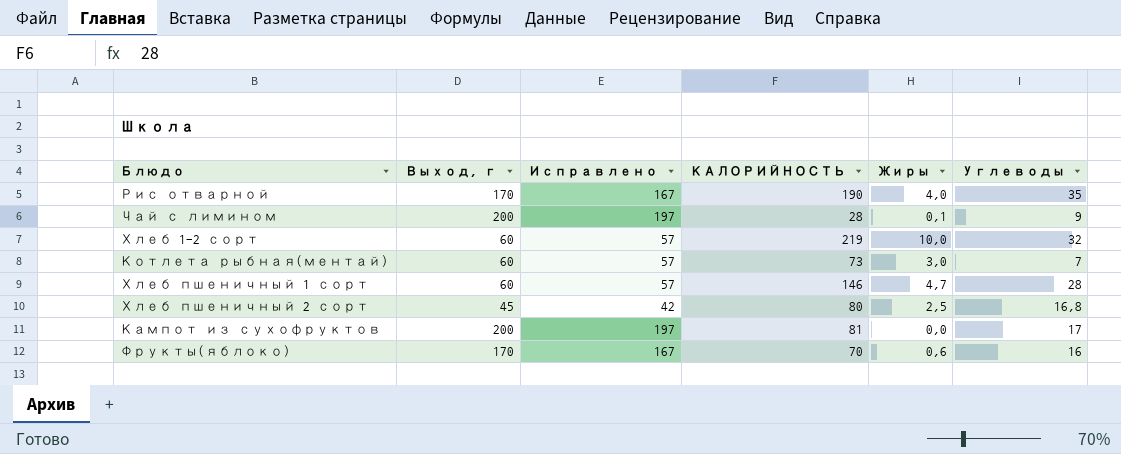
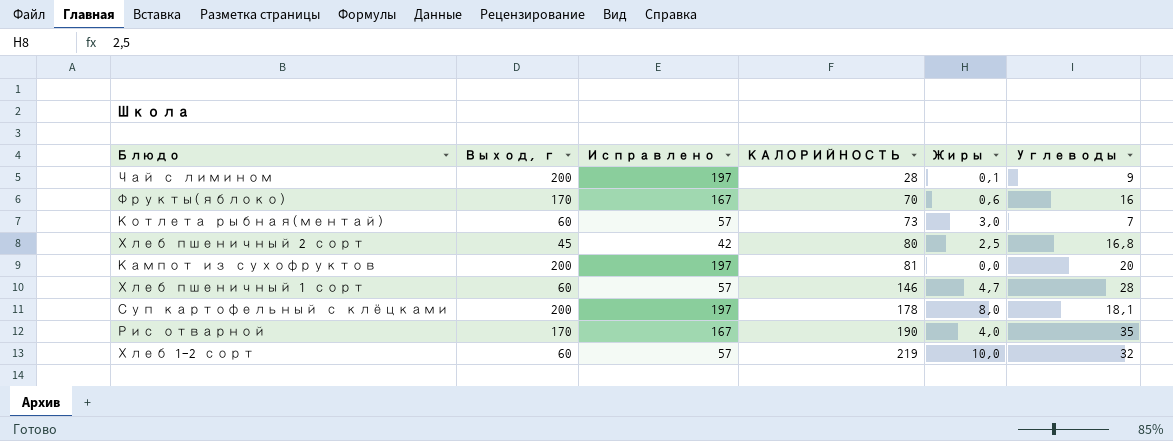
row order: none -> КАЛОРИЙНОСТЬ ascending
Кампот из сухофруктов | Углеводы: 17 -> 20
row Суп картофельный с клёцками: none -> 200 | 197 | 178 | 8,0 | 18,1

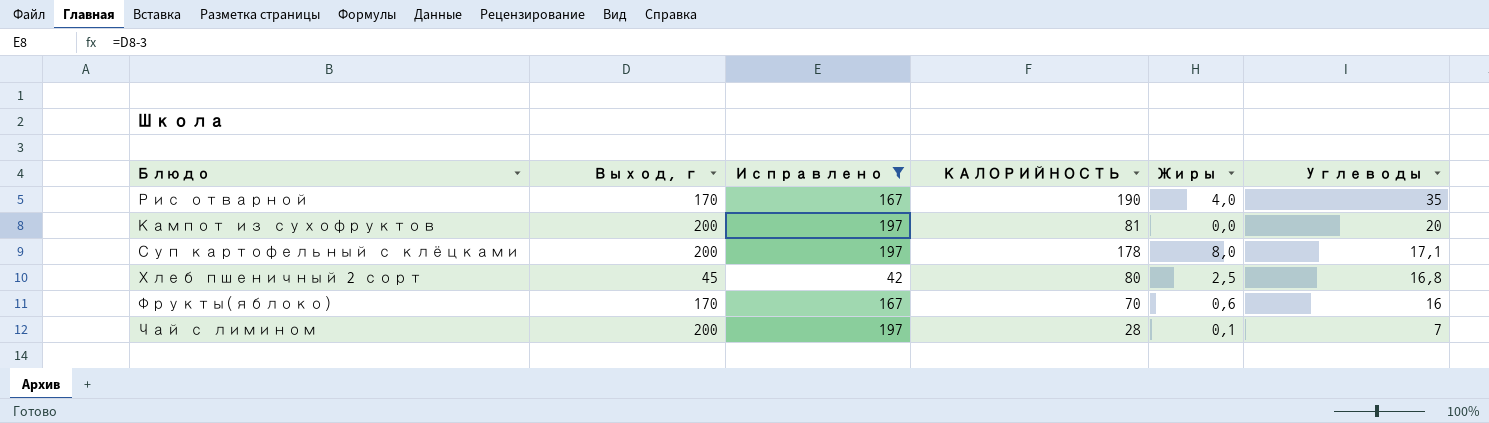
filter: none -> Исправлено != 57
row order: КАЛОРИЙНОСТЬ ascending -> Углеводы descending
Суп картофельный с клёцками | Углеводы: 18,1 -> 17,1
Чай с лимином | Углеводы: 9 -> 7

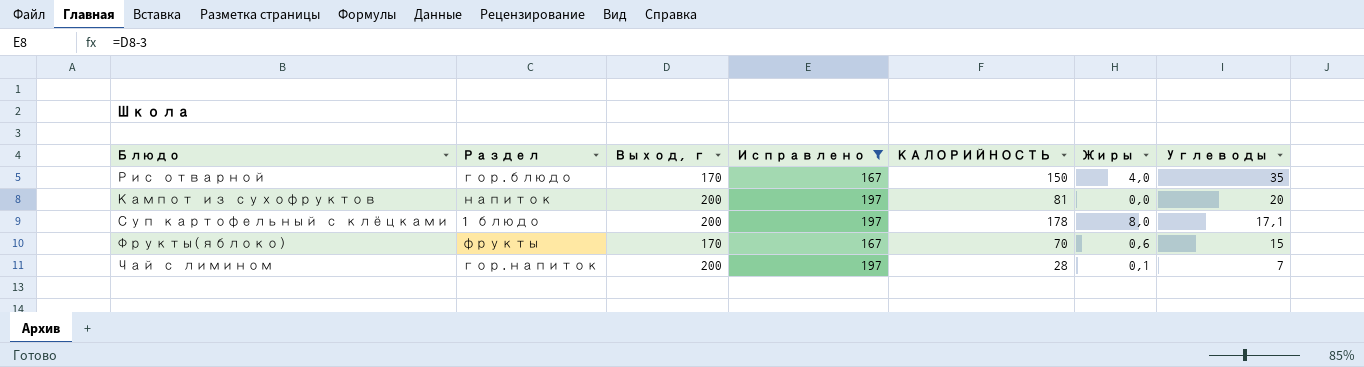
column Раздел | position: none -> 2
row Хлеб пшеничный 2 сорт: 45 | 42 | 80 | 2,5 | 16,8 -> none
Рис отварной | КАЛОРИЙНОСТЬ: 190 -> 150
Фрукты(яблоко) | Углеводы: 16 -> 15

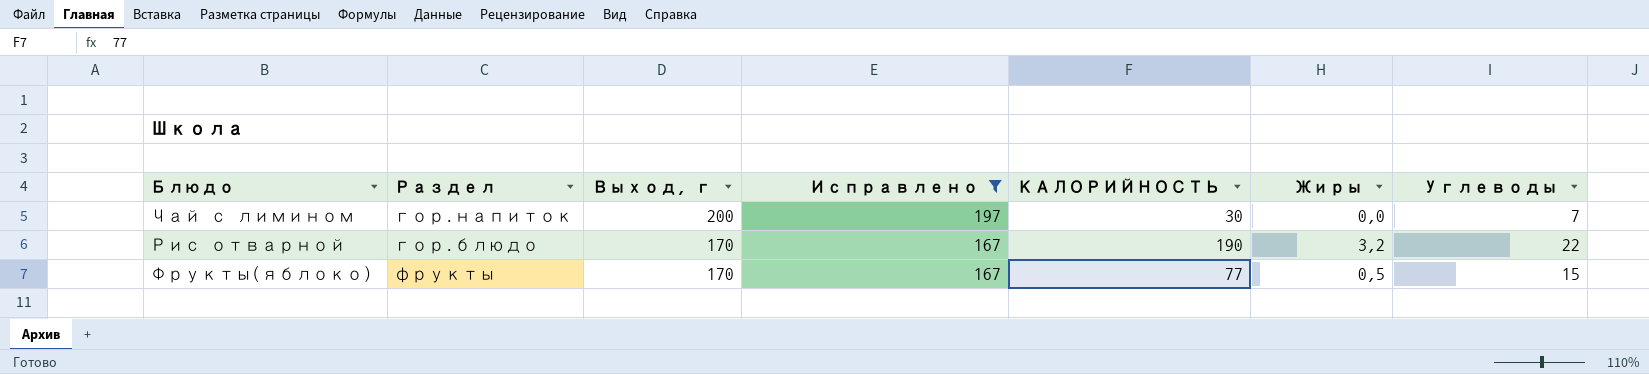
row order: Углеводы descending -> Выход, г descending
row Кампот из сухофруктов: напиток | 200 | 197 | 81 | 0,0 | 20 -> none
row Суп картофельный с клёцками: 1 блюдо | 200 | 197 | 178 | 8,0 | 17,1 -> none
Чай с лимином | КАЛОРИЙНОСТЬ: 28 -> 30
Чай с лимином | Жиры: 0,1 -> 0,0
Рис отварной | КАЛОРИЙНОСТЬ: 150 -> 190
Рис отварной | Жиры: 4,0 -> 3,2
Рис отварной | Углеводы: 35 -> 22
Фрукты(яблоко) | КАЛОРИЙНОСТЬ: 70 -> 77
Фрукты(яблоко) | Жиры: 0,6 -> 0,5

